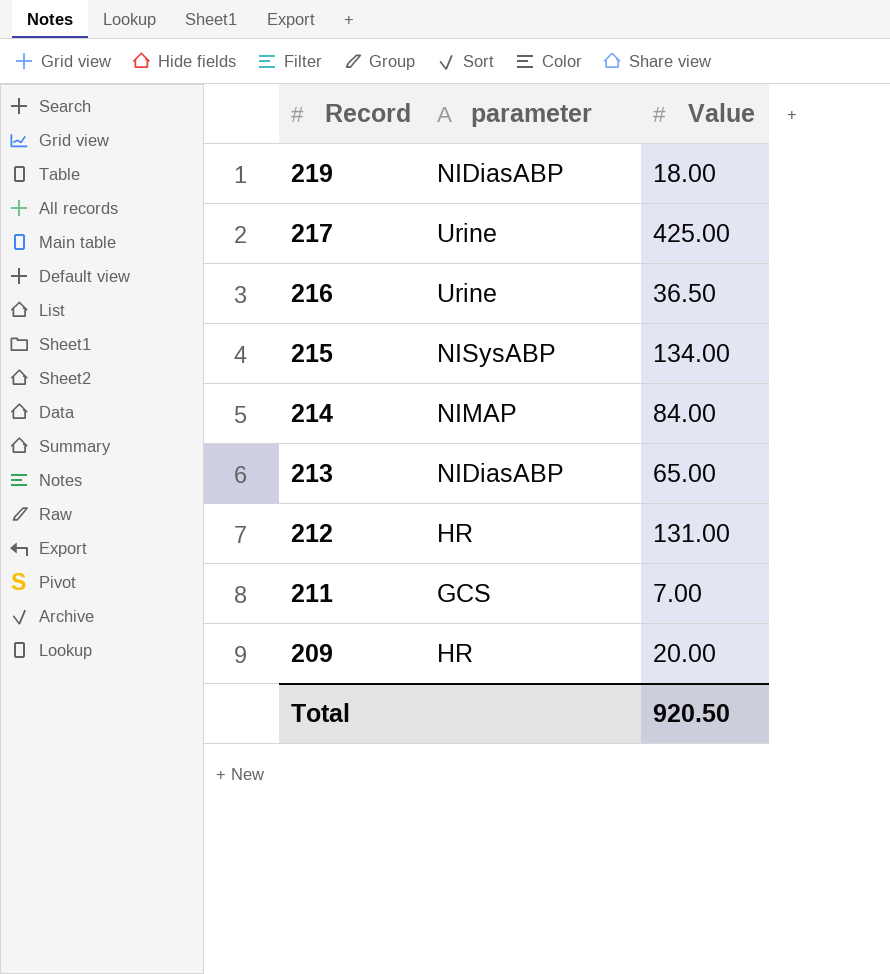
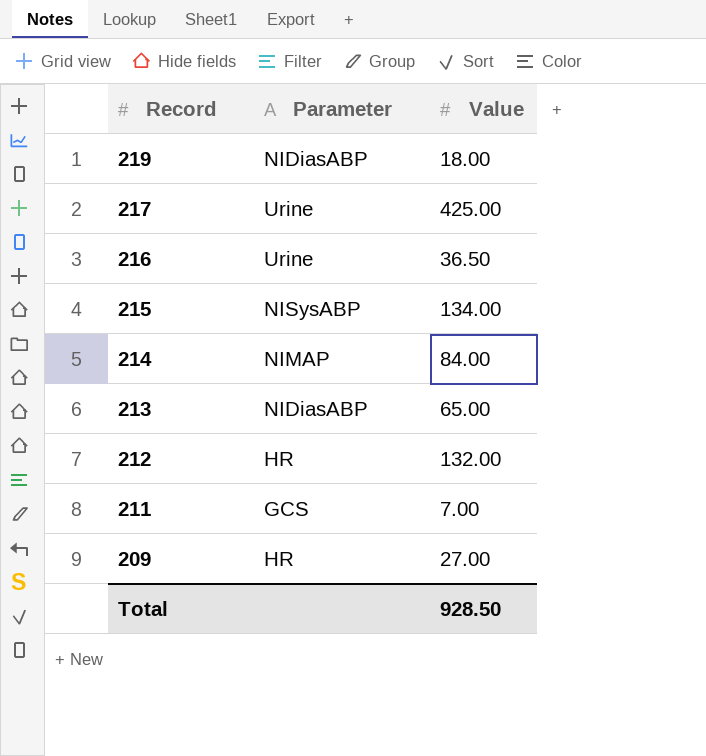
column name: parameter -> Parameter
212 | Value: 131.00 -> 132.00
209 | Value: 20.00 -> 27.00
Total | Value: 920.50 -> 928.50

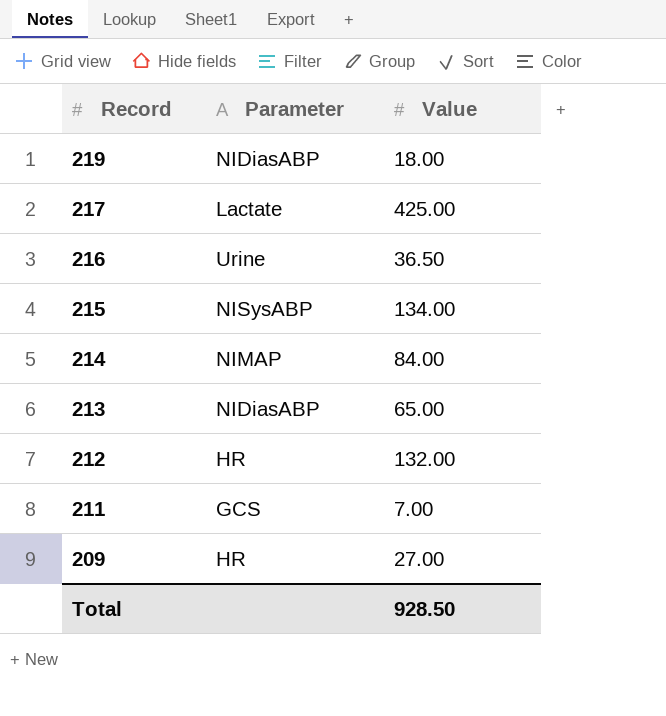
217 | Parameter: Urine -> Lactate

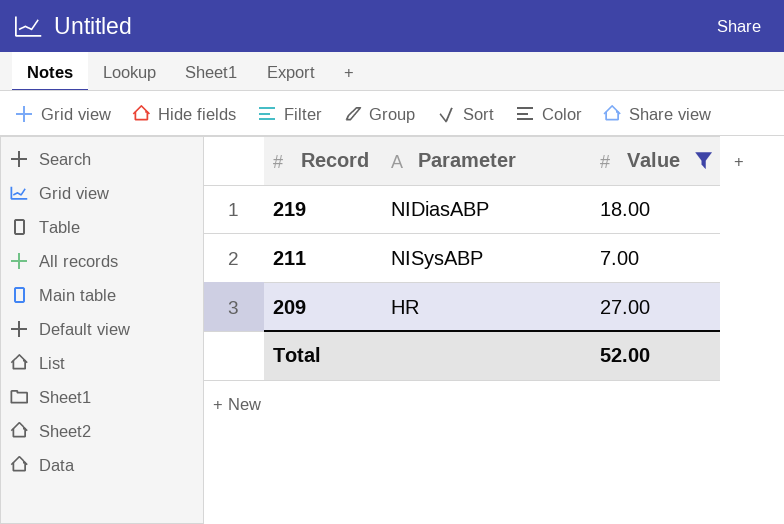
filter: none -> Value <= 27.00
211 | Parameter: GCS -> NISysABP
Total | Value: 928.50 -> 52.00

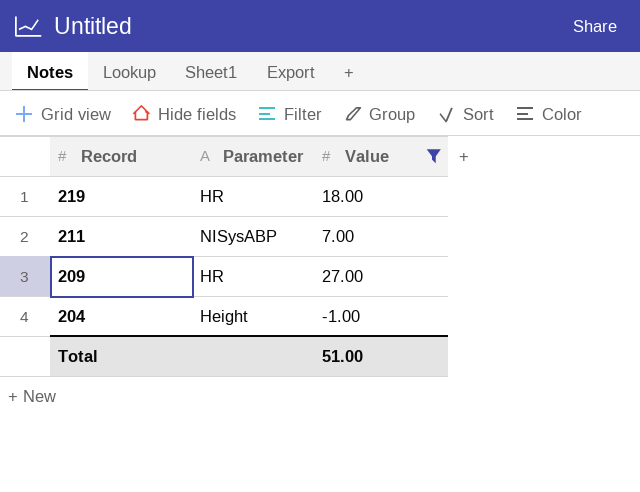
219 | Parameter: NIDiasABP -> HR
row 204: none -> Height | -1.00
Total | Value: 52.00 -> 51.00

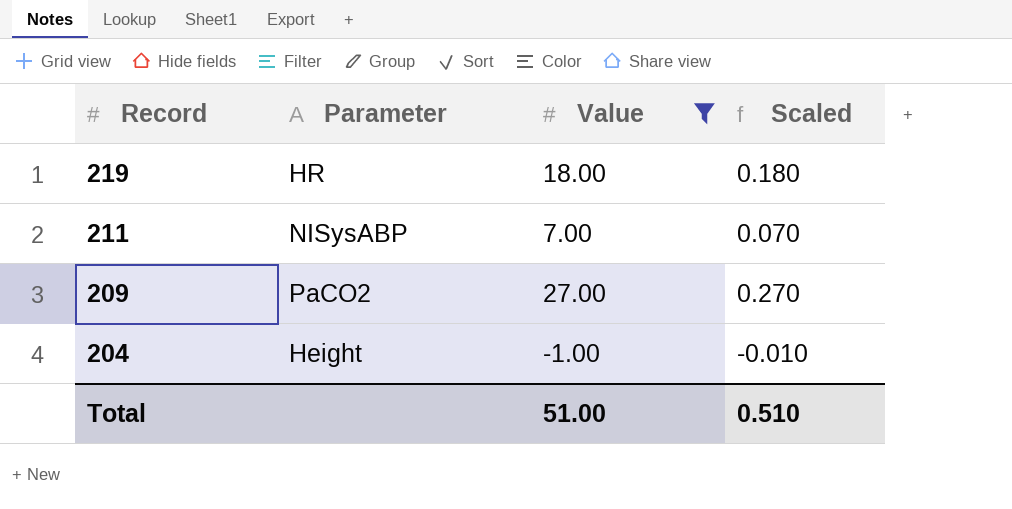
column Scaled | formula: none -> [Value] * 0.01
209 | Parameter: HR -> PaCO2

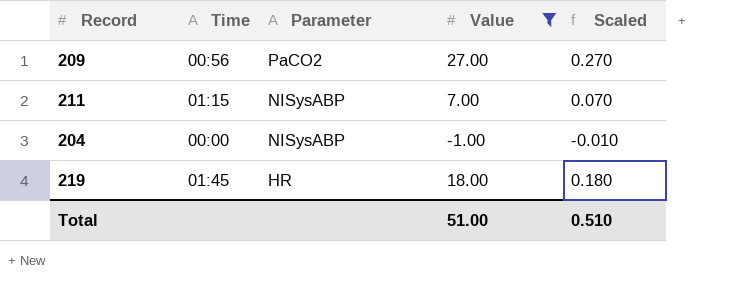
row order: Record descending -> Parameter descending
column Time | position: none -> 2
204 | Parameter: Height -> NISysABP

